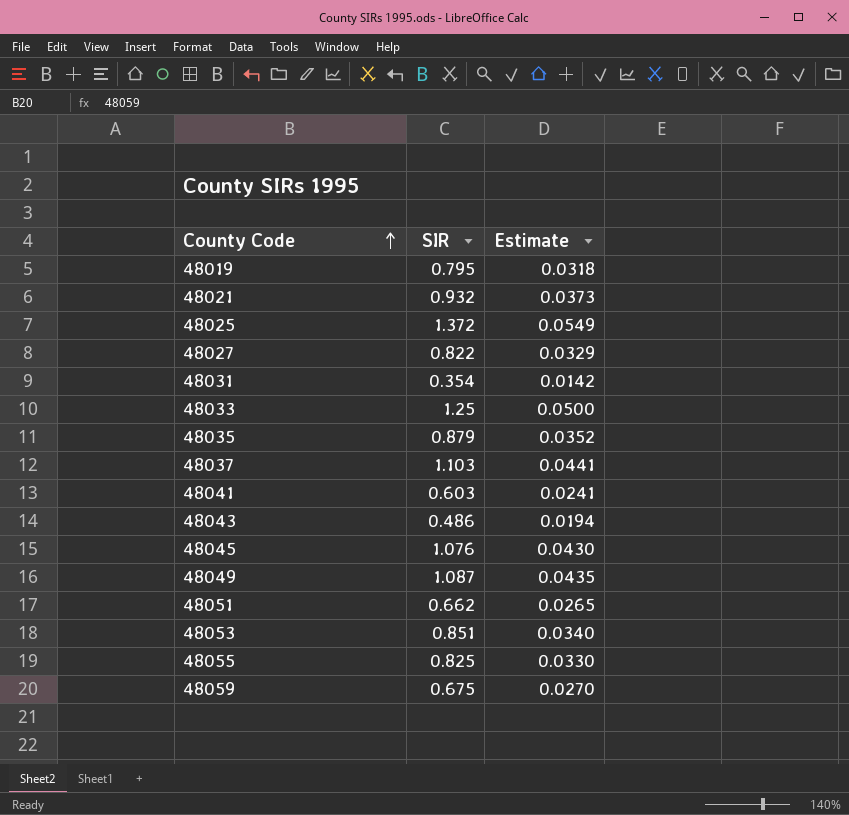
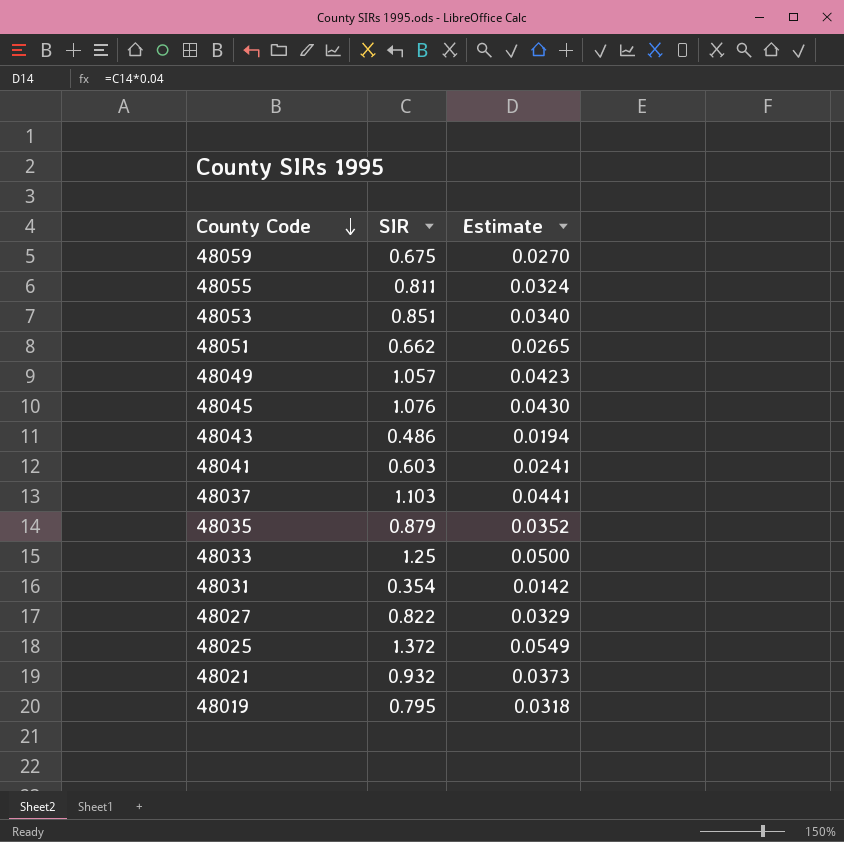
row order: County Code ascending -> County Code descending
48055 | SIR: 0.825 -> 0.811
48055 | Estimate: 0.0330 -> 0.0324
48049 | SIR: 1.087 -> 1.057
48049 | Estimate: 0.0435 -> 0.0423

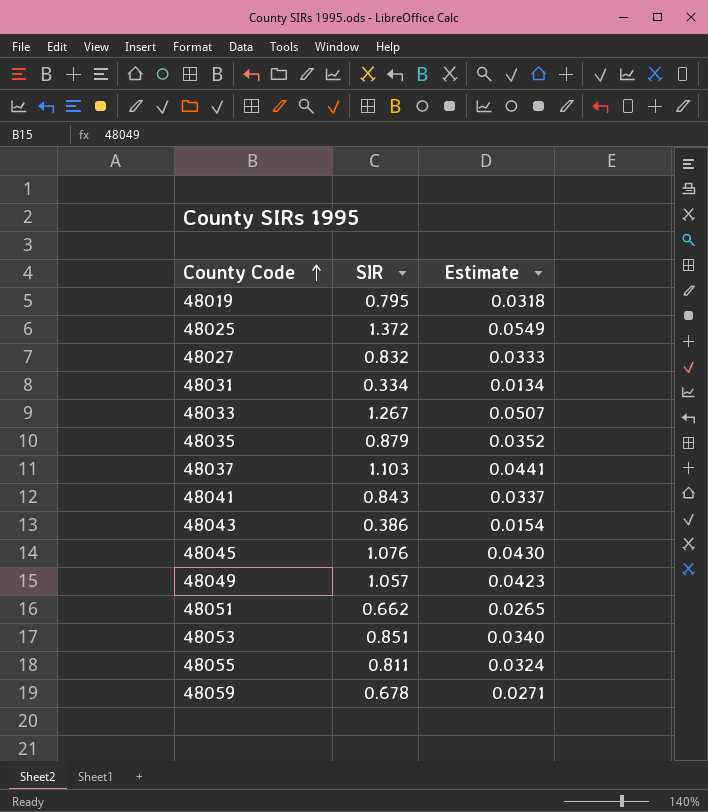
row order: County Code descending -> County Code ascending
row 48021: 0.932 | 0.0373 -> none
48027 | SIR: 0.822 -> 0.832
48027 | Estimate: 0.0329 -> 0.0333
48031 | SIR: 0.354 -> 0.334
48031 | Estimate: 0.0142 -> 0.0134
48033 | SIR: 1.25 -> 1.267
48033 | Estimate: 0.0500 -> 0.0507
48041 | SIR: 0.603 -> 0.843
48041 | Estimate: 0.0241 -> 0.0337
48043 | SIR: 0.486 -> 0.386
48043 | Estimate: 0.0194 -> 0.0154
48059 | SIR: 0.675 -> 0.678
48059 | Estimate: 0.0270 -> 0.0271

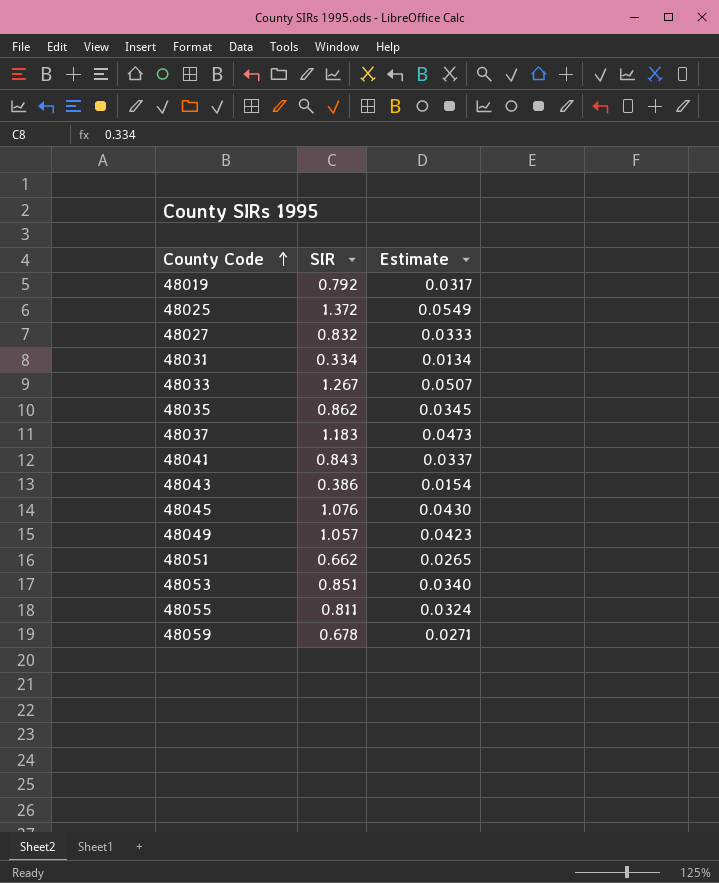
48019 | SIR: 0.795 -> 0.792
48019 | Estimate: 0.0318 -> 0.0317
48035 | SIR: 0.879 -> 0.862
48035 | Estimate: 0.0352 -> 0.0345
48037 | SIR: 1.103 -> 1.183
48037 | Estimate: 0.0441 -> 0.0473

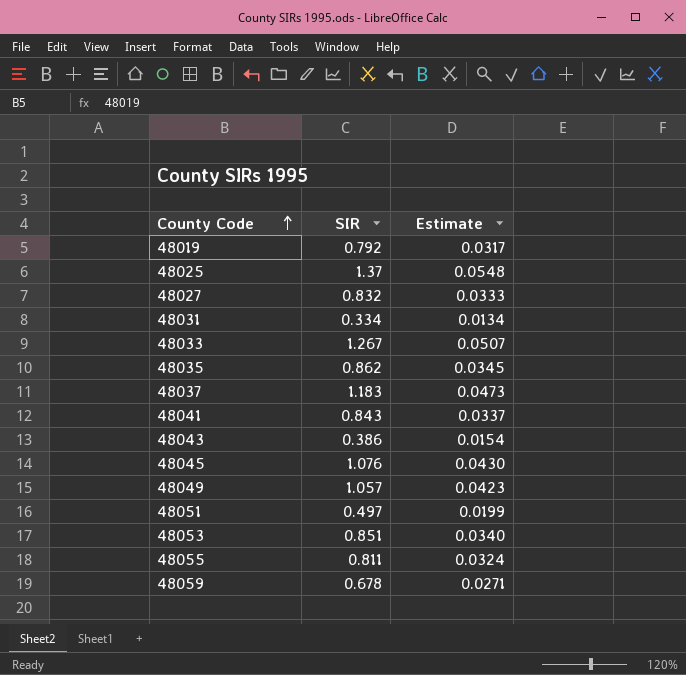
48025 | SIR: 1.372 -> 1.37
48025 | Estimate: 0.0549 -> 0.0548
48051 | SIR: 0.662 -> 0.497
48051 | Estimate: 0.0265 -> 0.0199

